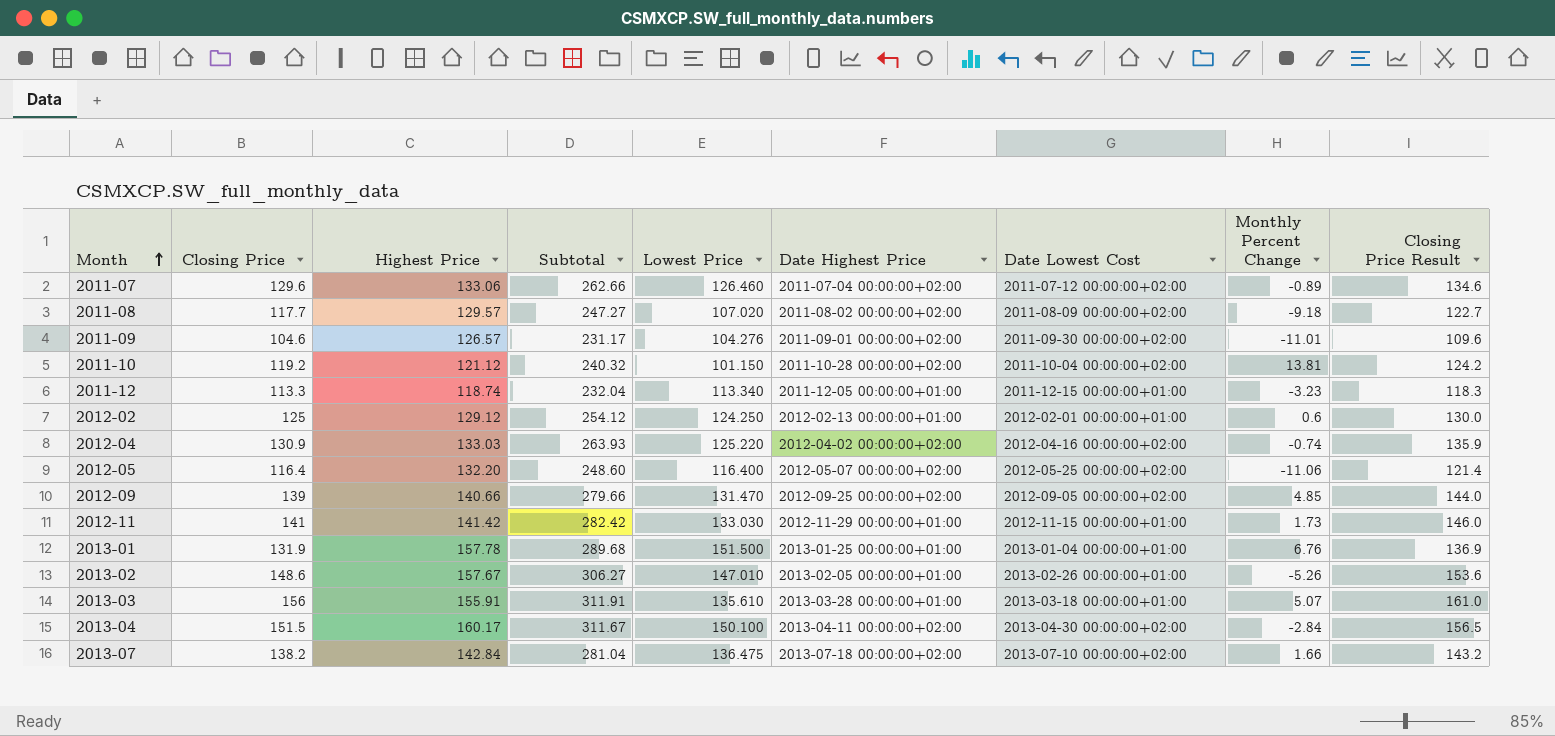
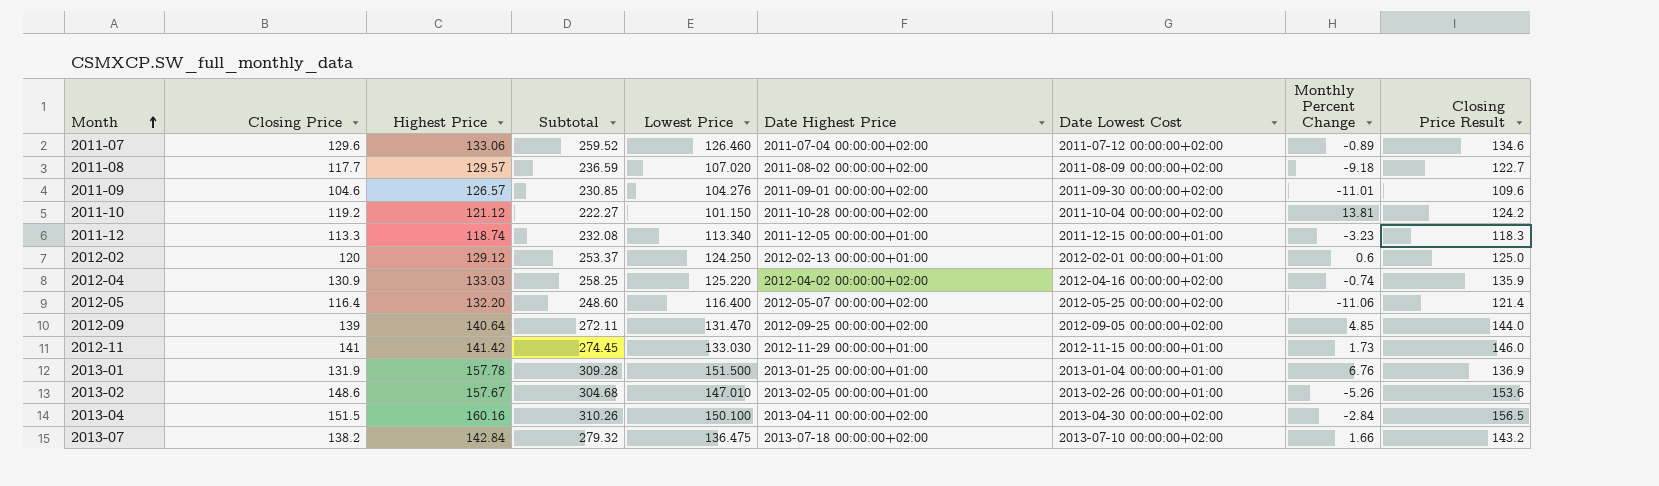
column Subtotal | formula: [Closing Price] + [Highest Price] -> [Highest Price] + [Lowest Price]
row 2013-03: 156 | 155.91 | 311.91 | 135.610 | 2013-03-28 00:00:00+01:00 | 2013-03-18 00:00:00+01:00 | 5.07 | 161.0 -> none
2012-02 | Closing Price: 125 -> 120
2012-02 | Closing Price Result: 130.0 -> 125.0
2012-09 | Highest Price: 140.66 -> 140.64
2013-04 | Highest Price: 160.17 -> 160.16

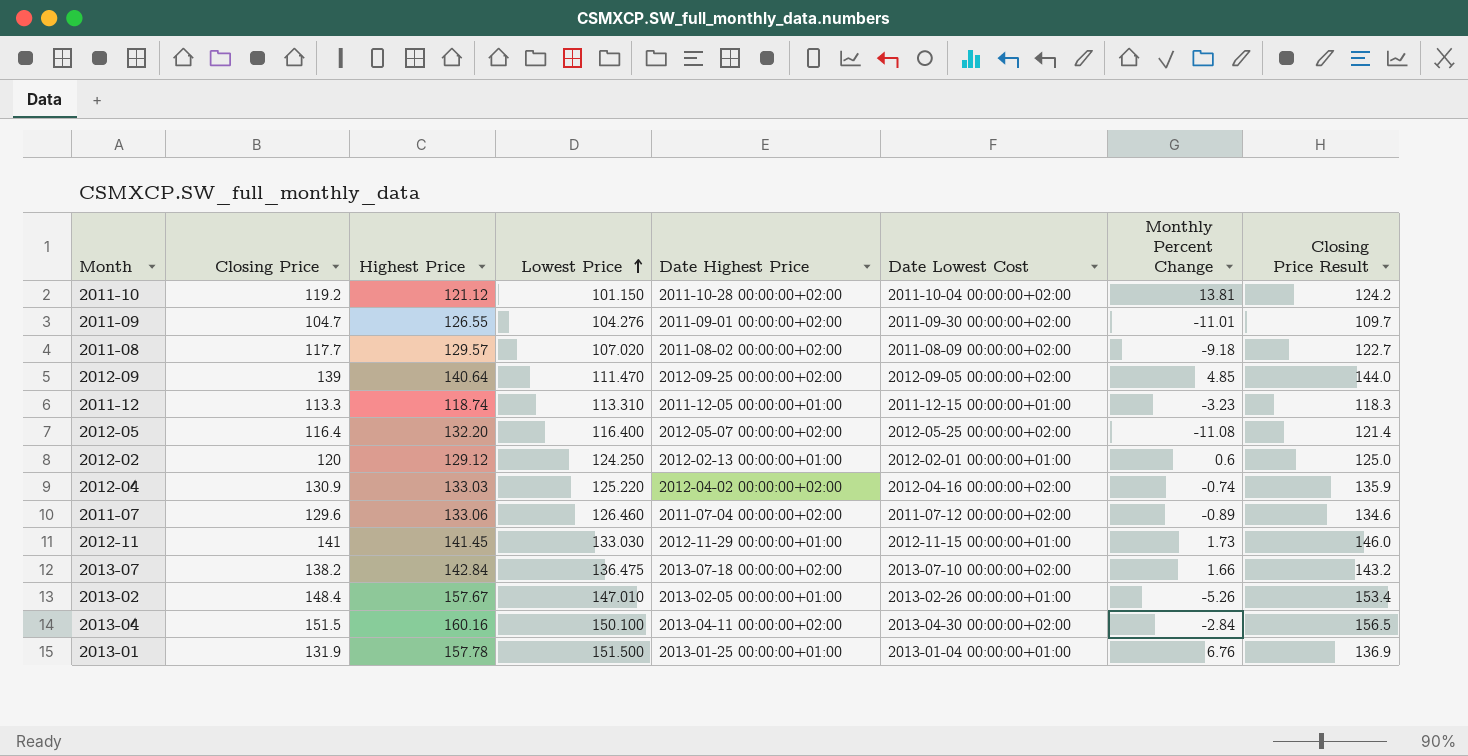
row order: Month ascending -> Lowest Price ascending
column Subtotal | formula: [Highest Price] + [Lowest Price] -> none
2011-09 | Closing Price: 104.6 -> 104.7
2011-09 | Highest Price: 126.57 -> 126.55
2011-09 | Closing Price Result: 109.6 -> 109.7
2012-09 | Lowest Price: 131.470 -> 111.470
2011-12 | Lowest Price: 113.340 -> 113.310
2012-05 | Monthly Percent Change: -11.06 -> -11.08
2012-11 | Highest Price: 141.42 -> 141.45
2013-02 | Closing Price: 148.6 -> 148.4
2013-02 | Closing Price Result: 153.6 -> 153.4

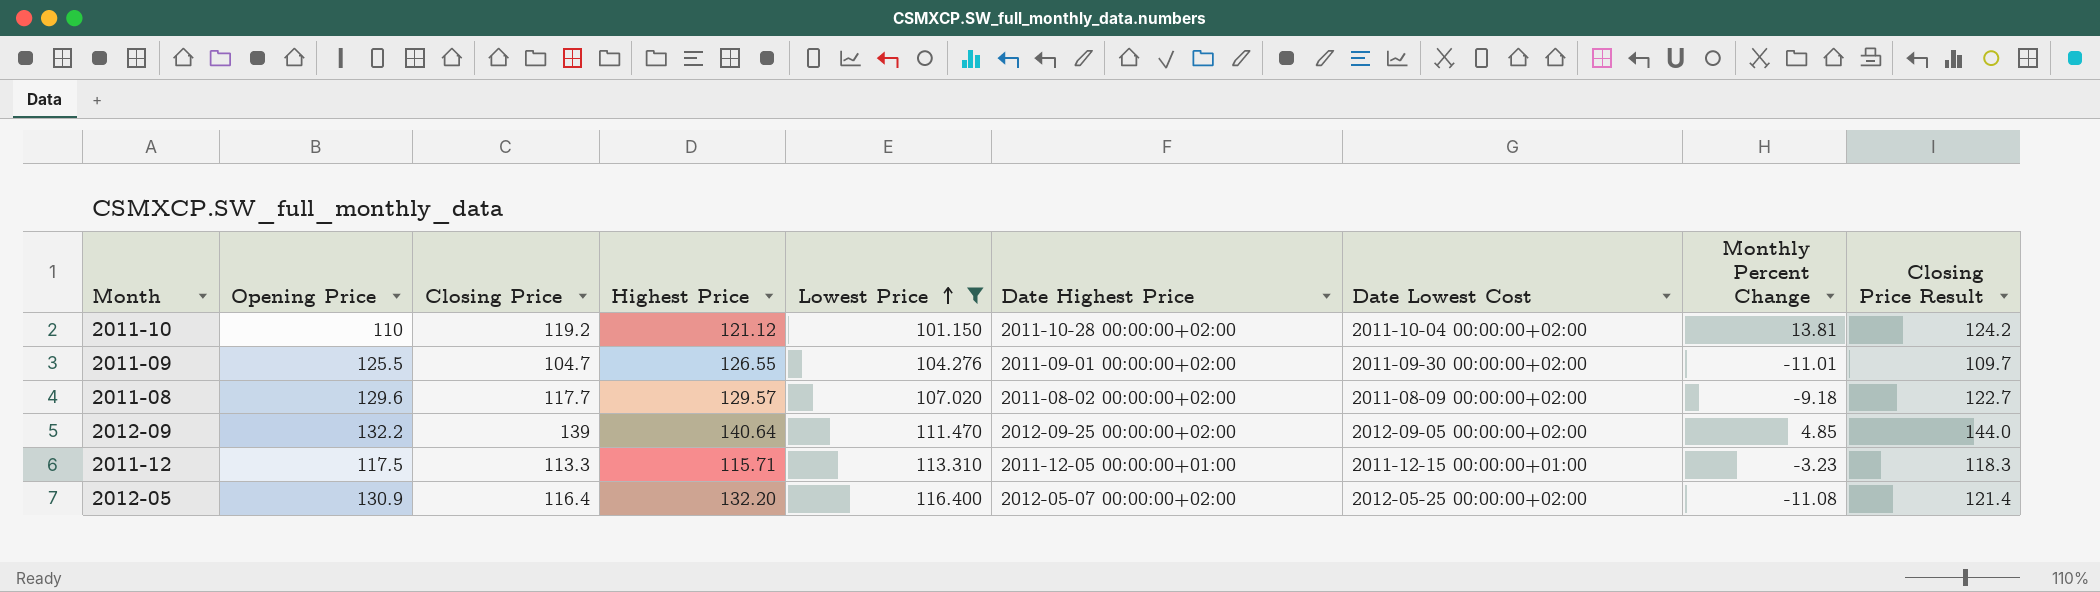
filter: none -> Lowest Price <= 116.400
column Opening Price | position: none -> 2
2011-12 | Highest Price: 118.74 -> 115.71

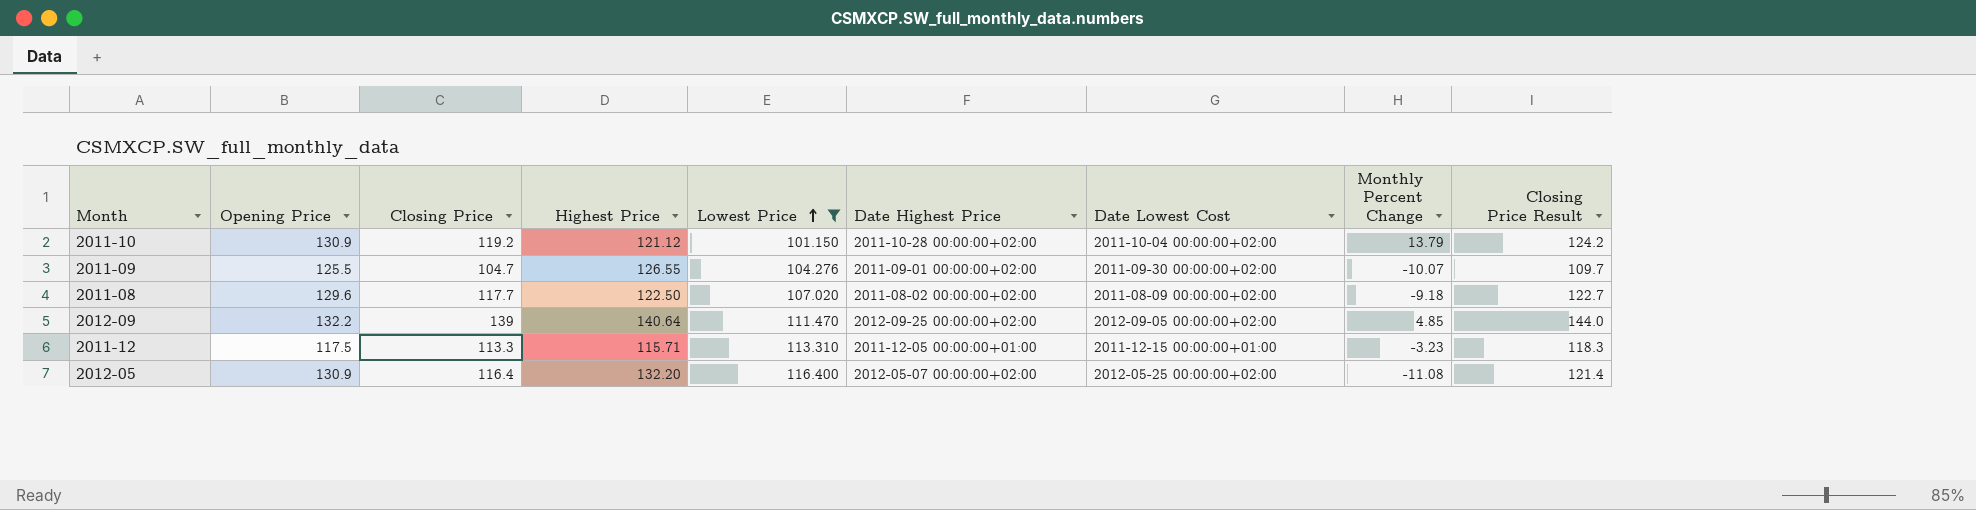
2011-10 | Opening Price: 110 -> 130.9
2011-10 | Monthly Percent Change: 13.81 -> 13.79
2011-09 | Monthly Percent Change: -11.01 -> -10.07
2011-08 | Highest Price: 129.57 -> 122.50

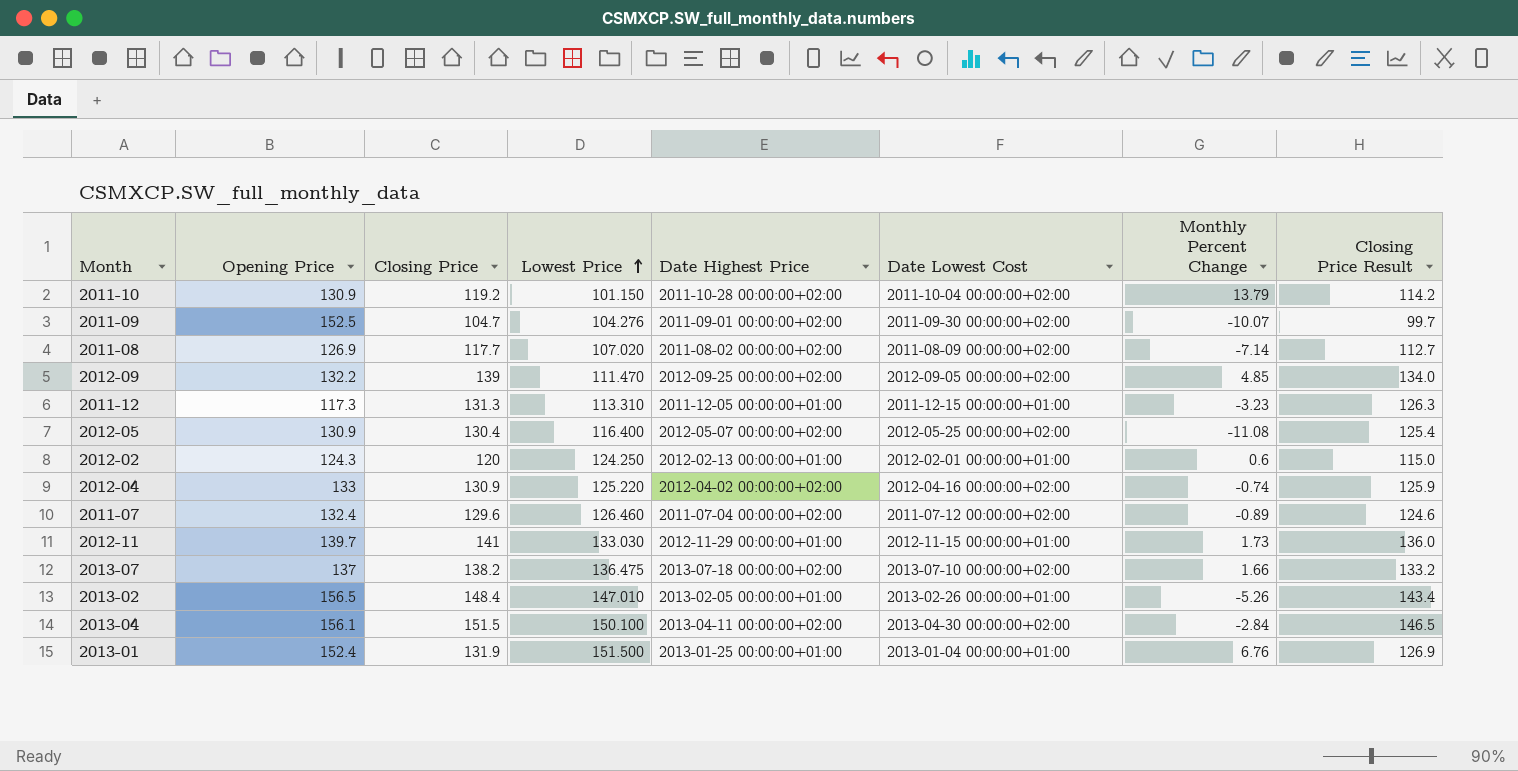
filter: Lowest Price <= 116.400 -> none
column Highest Price | position: 4 -> none
column Closing Price Result | formula: [Closing Price] + 5 -> [Closing Price] - 5
2011-09 | Opening Price: 125.5 -> 152.5
2011-08 | Opening Price: 129.6 -> 126.9
2011-08 | Monthly Percent Change: -9.18 -> -7.14
2011-12 | Opening Price: 117.5 -> 117.3
2011-12 | Closing Price: 113.3 -> 131.3
2012-05 | Closing Price: 116.4 -> 130.4

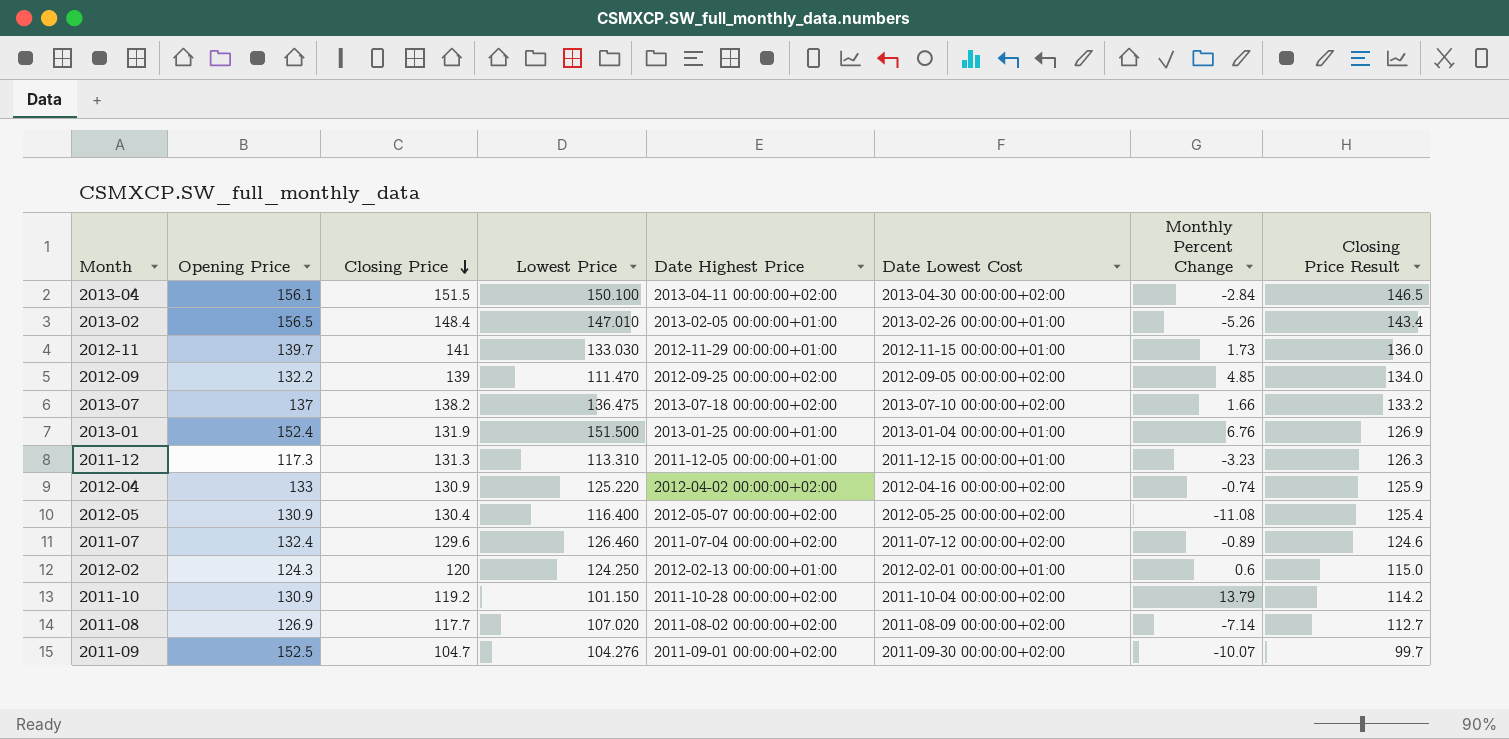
row order: Lowest Price ascending -> Closing Price descending

